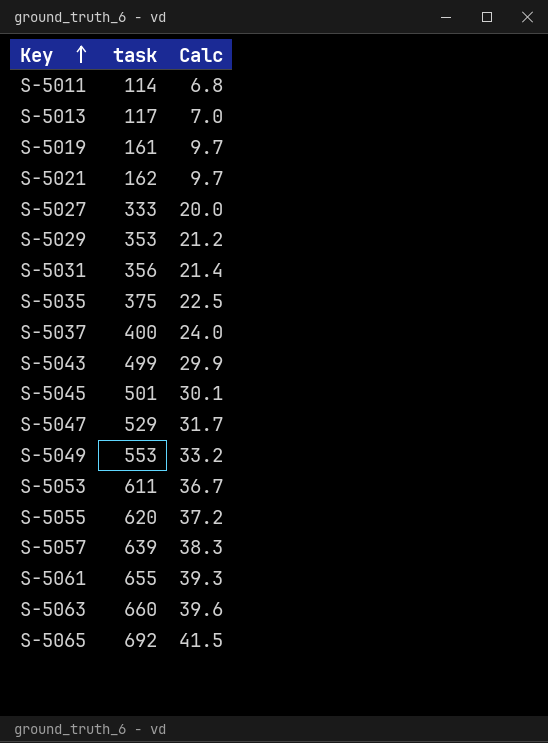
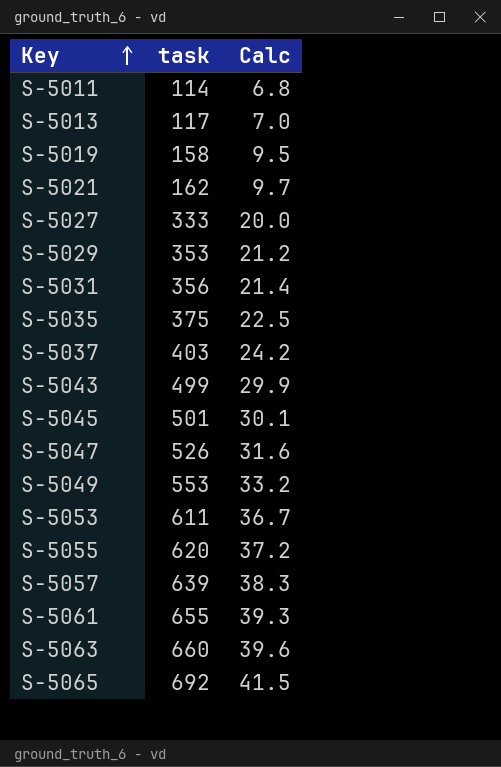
S-5019 | task: 161 -> 158
S-5019 | Calc: 9.7 -> 9.5
S-5037 | task: 400 -> 403
S-5037 | Calc: 24.0 -> 24.2
S-5047 | task: 529 -> 526
S-5047 | Calc: 31.7 -> 31.6

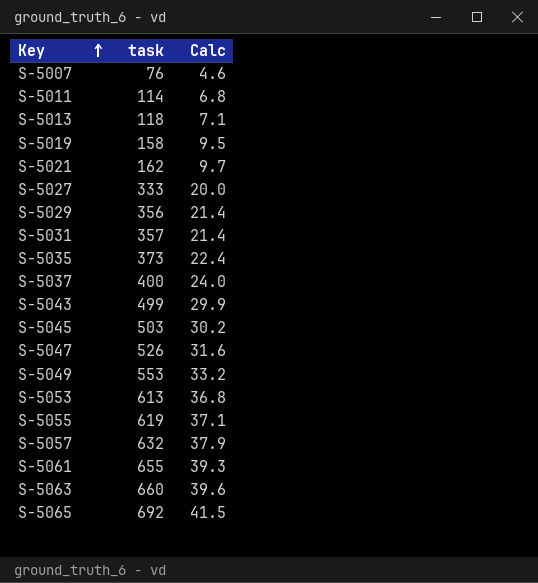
row S-5007: none -> 76 | 4.6
S-5013 | task: 117 -> 118
S-5013 | Calc: 7.0 -> 7.1
S-5029 | task: 353 -> 356
S-5029 | Calc: 21.2 -> 21.4
S-5031 | task: 356 -> 357
S-5035 | task: 375 -> 373
S-5035 | Calc: 22.5 -> 22.4
S-5037 | task: 403 -> 400
S-5037 | Calc: 24.2 -> 24.0
S-5045 | task: 501 -> 503
S-5045 | Calc: 30.1 -> 30.2
S-5053 | task: 611 -> 613
S-5053 | Calc: 36.7 -> 36.8
S-5055 | task: 620 -> 619
S-5055 | Calc: 37.2 -> 37.1
S-5057 | task: 639 -> 632
S-5057 | Calc: 38.3 -> 37.9

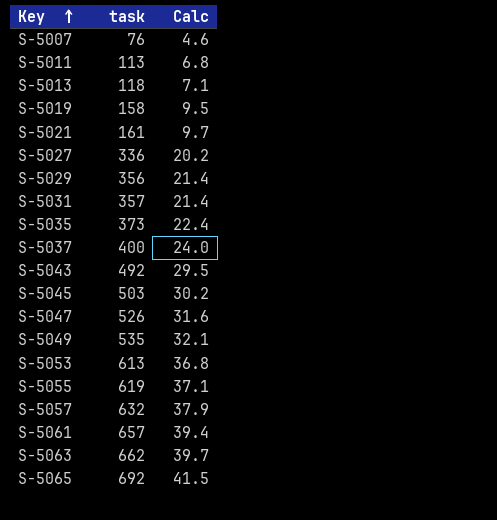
S-5011 | task: 114 -> 113
S-5021 | task: 162 -> 161
S-5027 | task: 333 -> 336
S-5027 | Calc: 20.0 -> 20.2
S-5043 | task: 499 -> 492
S-5043 | Calc: 29.9 -> 29.5
S-5049 | task: 553 -> 535
S-5049 | Calc: 33.2 -> 32.1
S-5061 | task: 655 -> 657
S-5061 | Calc: 39.3 -> 39.4
S-5063 | task: 660 -> 662
S-5063 | Calc: 39.6 -> 39.7

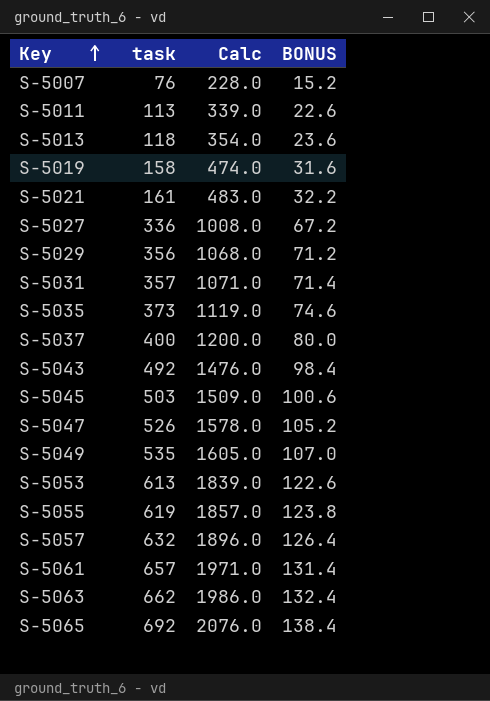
column Calc | formula: [task] * 0.06 -> [task] * 3
column BONUS | formula: none -> [task] * 0.2

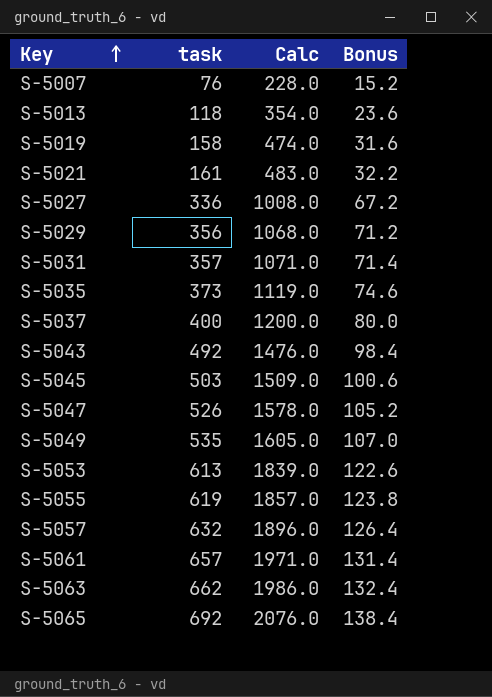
column name: BONUS -> Bonus
row S-5011: 113 | 339.0 | 22.6 -> none

